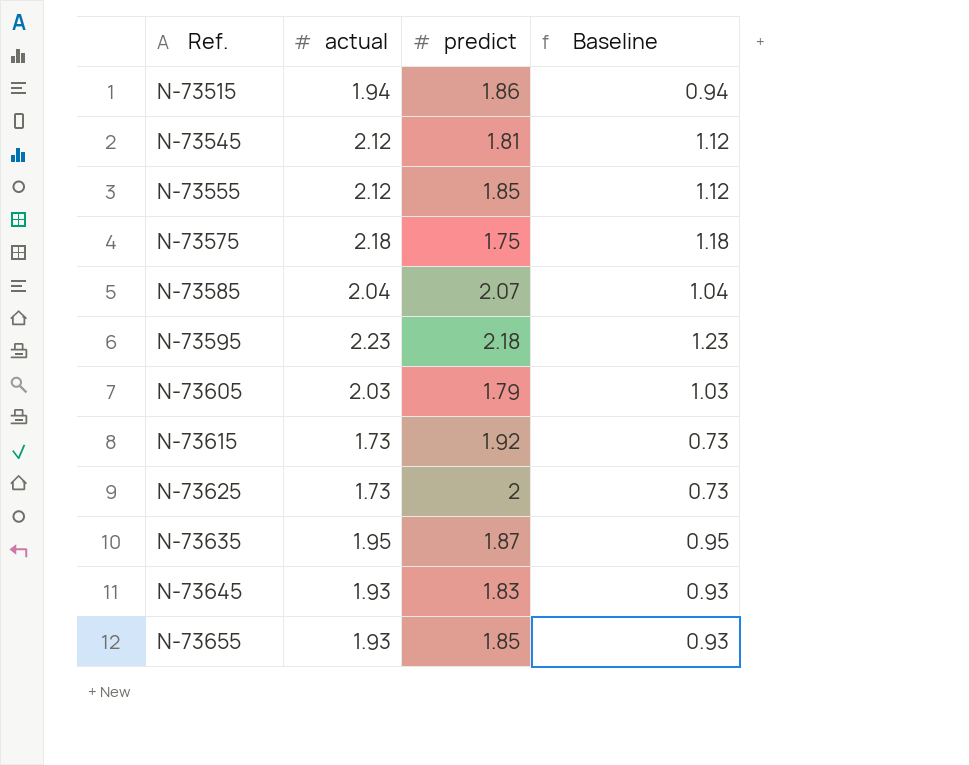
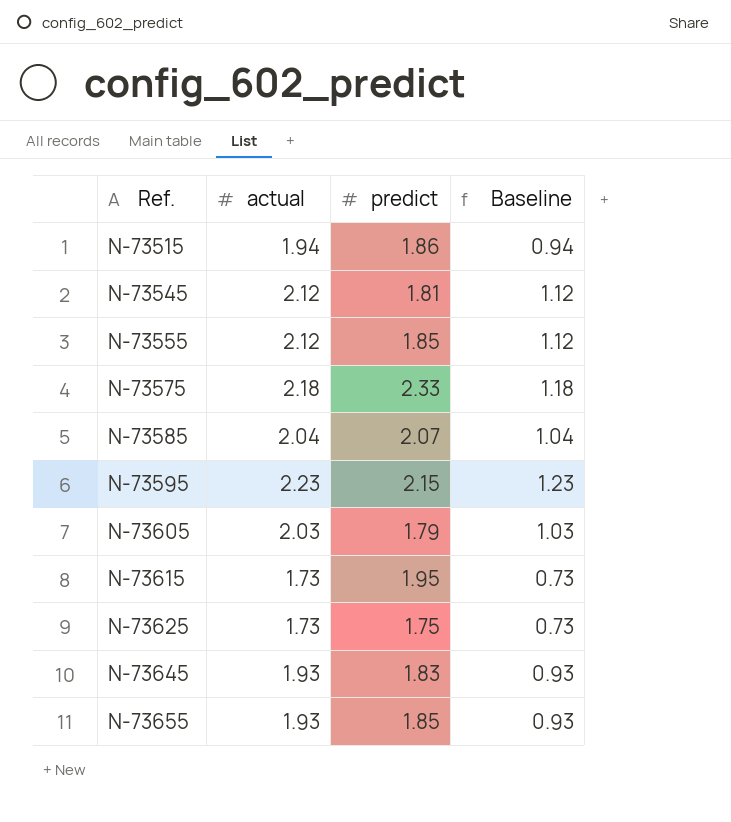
row N-73635: 1.95 | 1.87 | 0.95 -> none
N-73575 | predict: 1.75 -> 2.33
N-73595 | predict: 2.18 -> 2.15
N-73615 | predict: 1.92 -> 1.95
N-73625 | predict: 2 -> 1.75

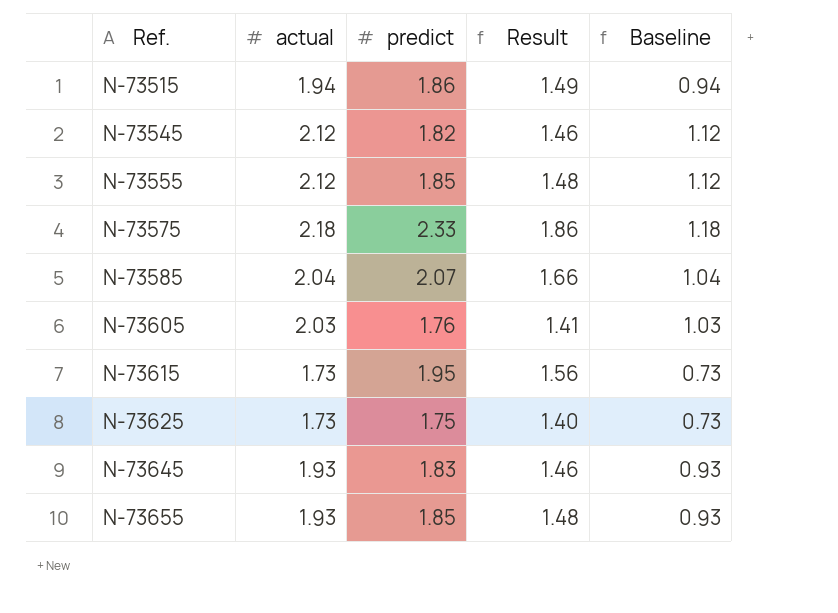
column Result | formula: none -> [predict] * 0.8
row N-73595: 2.23 | 2.15 | 1.23 -> none
N-73545 | predict: 1.81 -> 1.82
N-73605 | predict: 1.79 -> 1.76

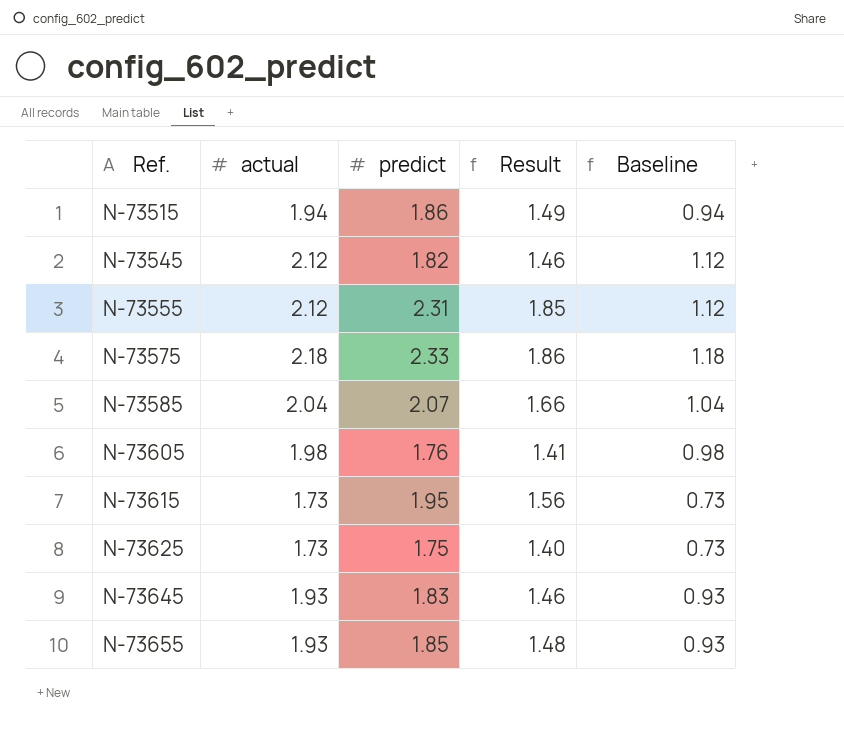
N-73555 | predict: 1.85 -> 2.31
N-73555 | Result: 1.48 -> 1.85
N-73605 | actual: 2.03 -> 1.98
N-73605 | Baseline: 1.03 -> 0.98

